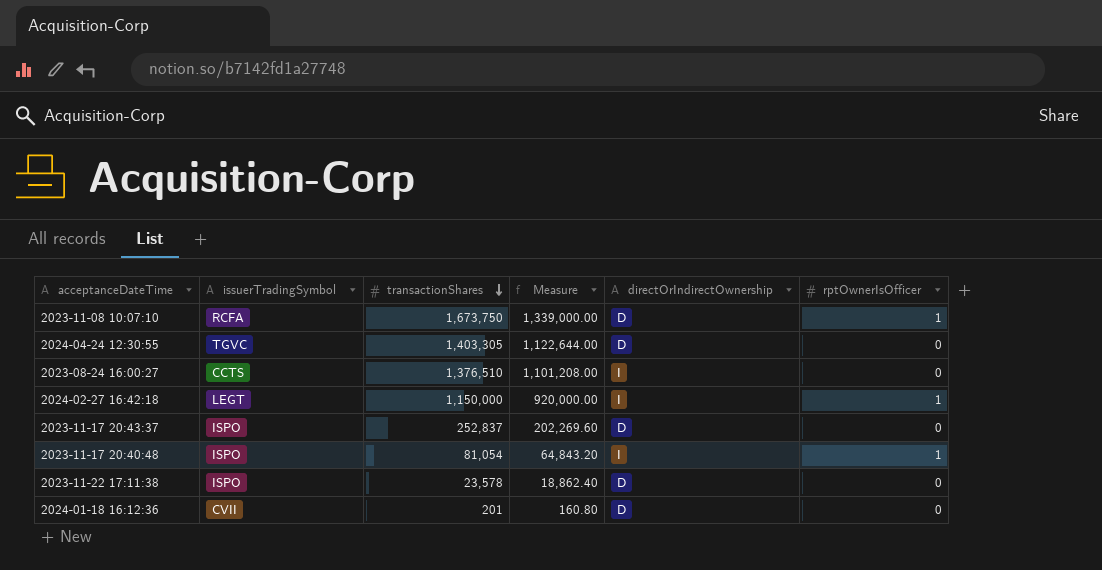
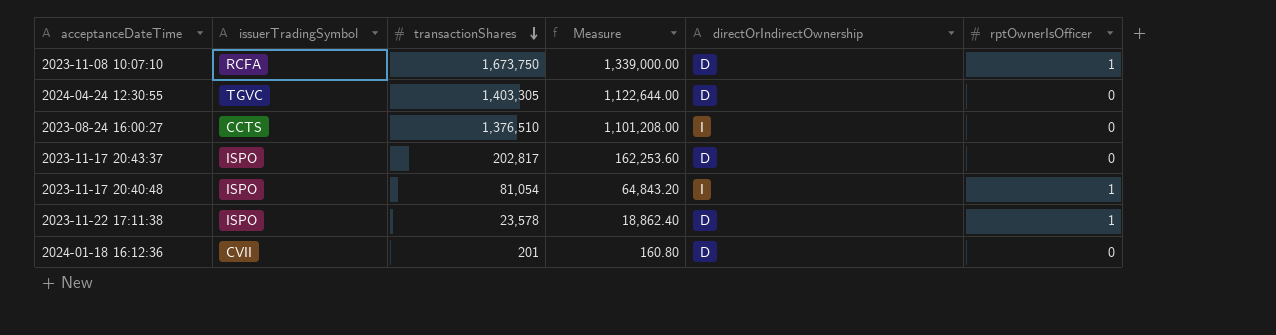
row 2024-02-27 16:42:18: LEGT | 1,150,000 | 920,000.00 | I | 1 -> none
2023-11-17 20:43:37 | transactionShares: 252,837 -> 202,817
2023-11-17 20:43:37 | Measure: 202,269.60 -> 162,253.60
2023-11-22 17:11:38 | rptOwnerIsOfficer: 0 -> 1

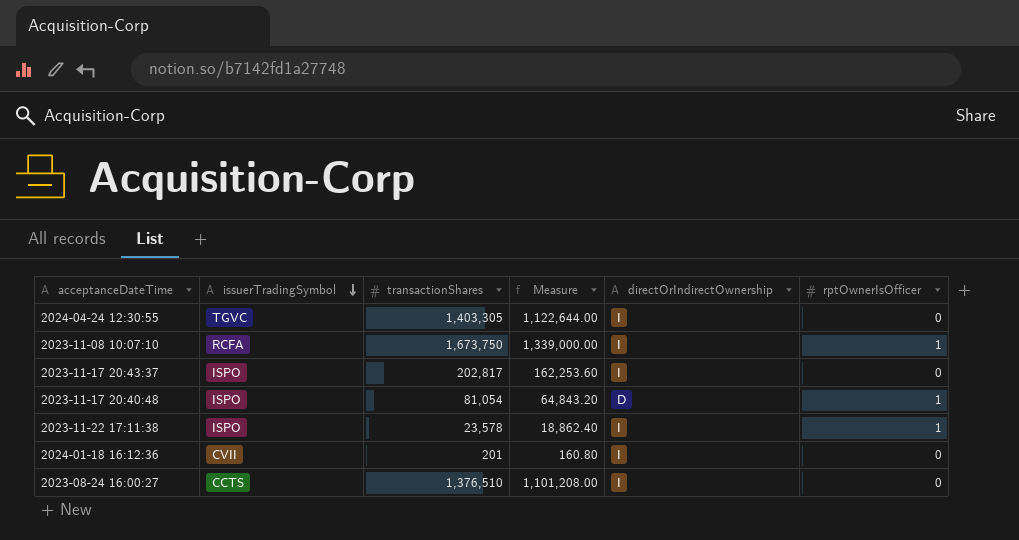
row order: transactionShares descending -> issuerTradingSymbol descending
2024-04-24 12:30:55 | directOrIndirectOwnership: D -> I
2023-11-08 10:07:10 | directOrIndirectOwnership: D -> I
2023-11-17 20:43:37 | directOrIndirectOwnership: D -> I
2023-11-17 20:40:48 | directOrIndirectOwnership: I -> D
2023-11-22 17:11:38 | directOrIndirectOwnership: D -> I
2024-01-18 16:12:36 | directOrIndirectOwnership: D -> I

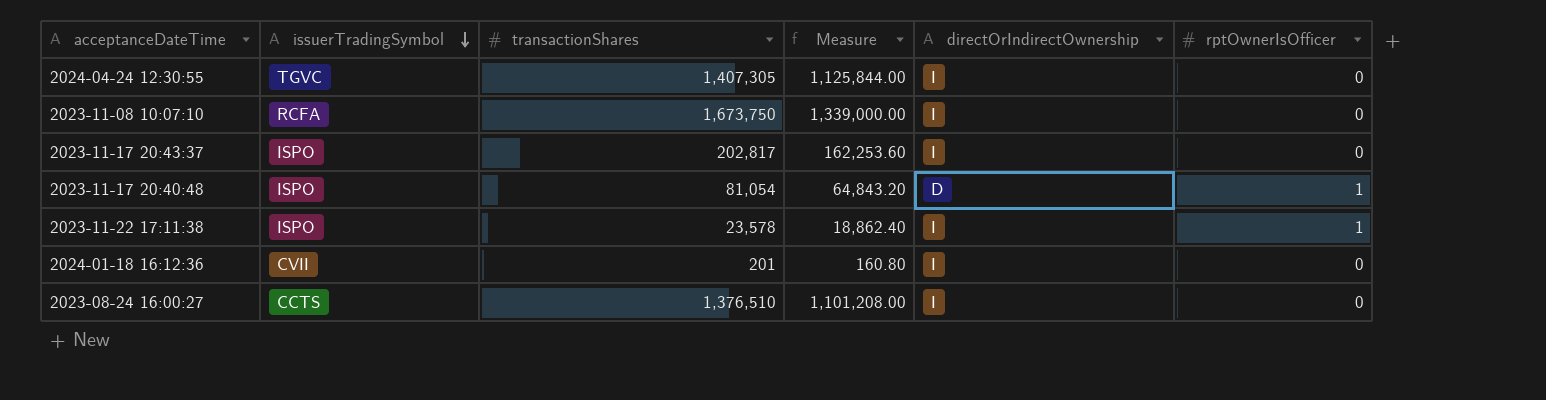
2024-04-24 12:30:55 | transactionShares: 1,403,305 -> 1,407,305
2024-04-24 12:30:55 | Measure: 1,122,644.00 -> 1,125,844.00
2023-11-08 10:07:10 | rptOwnerIsOfficer: 1 -> 0

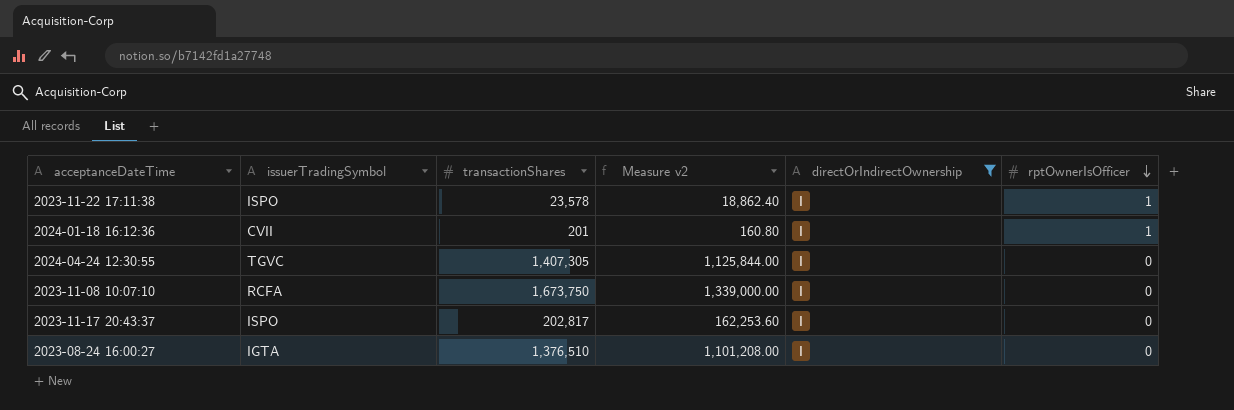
filter: none -> directOrIndirectOwnership = I
row order: issuerTradingSymbol descending -> rptOwnerIsOfficer descending
column name: Measure -> Measure v2
2024-01-18 16:12:36 | rptOwnerIsOfficer: 0 -> 1
2023-08-24 16:00:27 | issuerTradingSymbol: CCTS -> IGTA

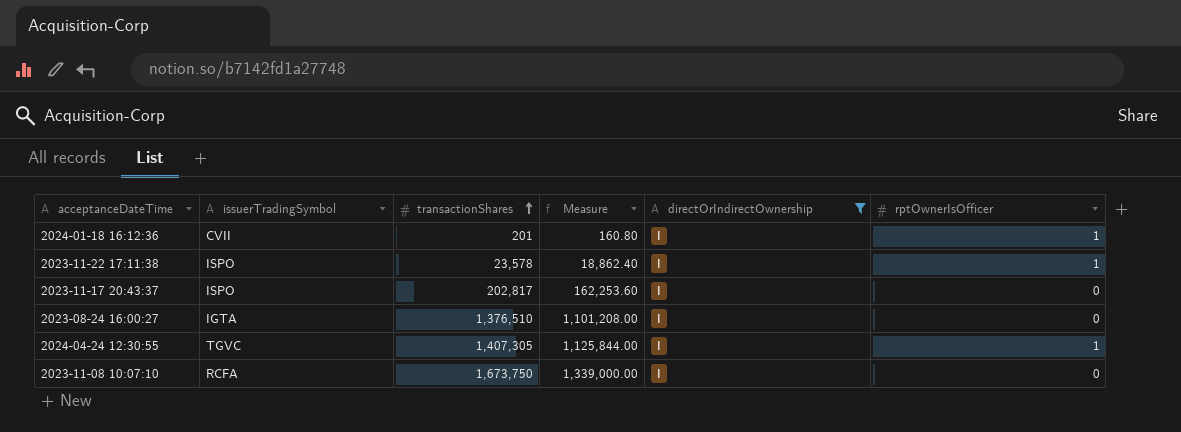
row order: rptOwnerIsOfficer descending -> transactionShares ascending
column name: Measure v2 -> Measure
2024-04-24 12:30:55 | rptOwnerIsOfficer: 0 -> 1

